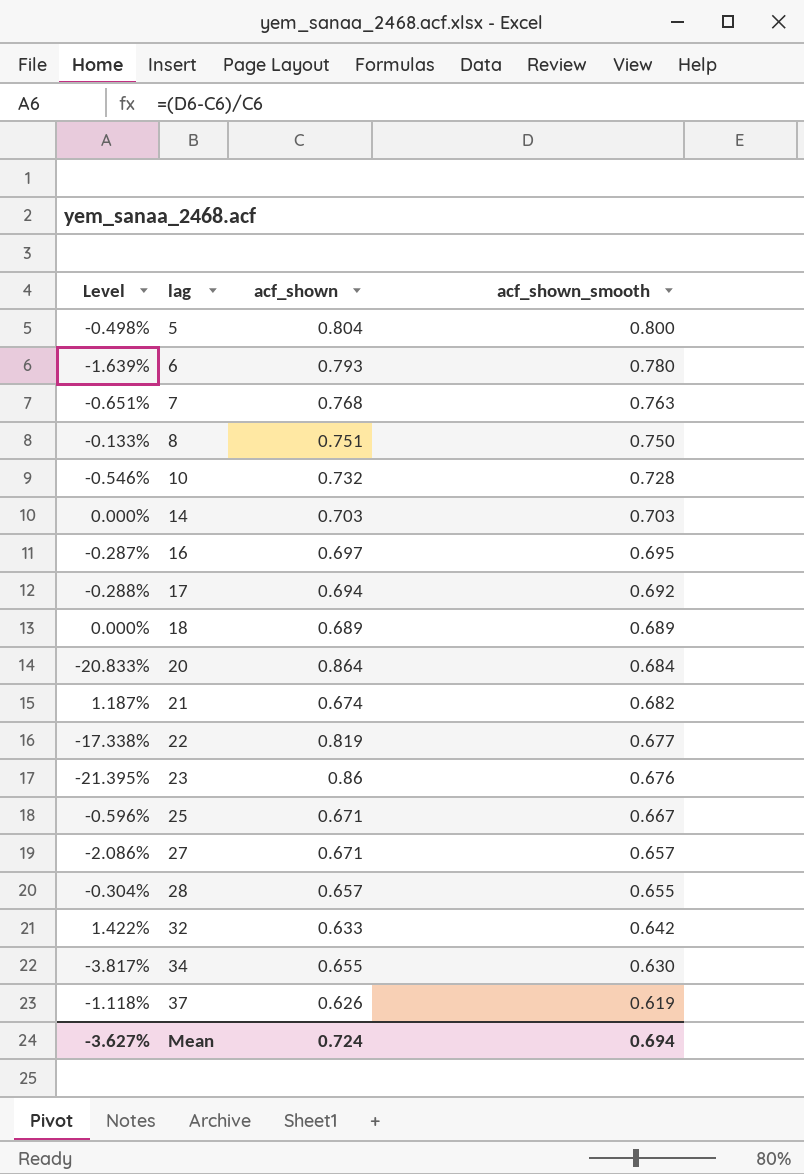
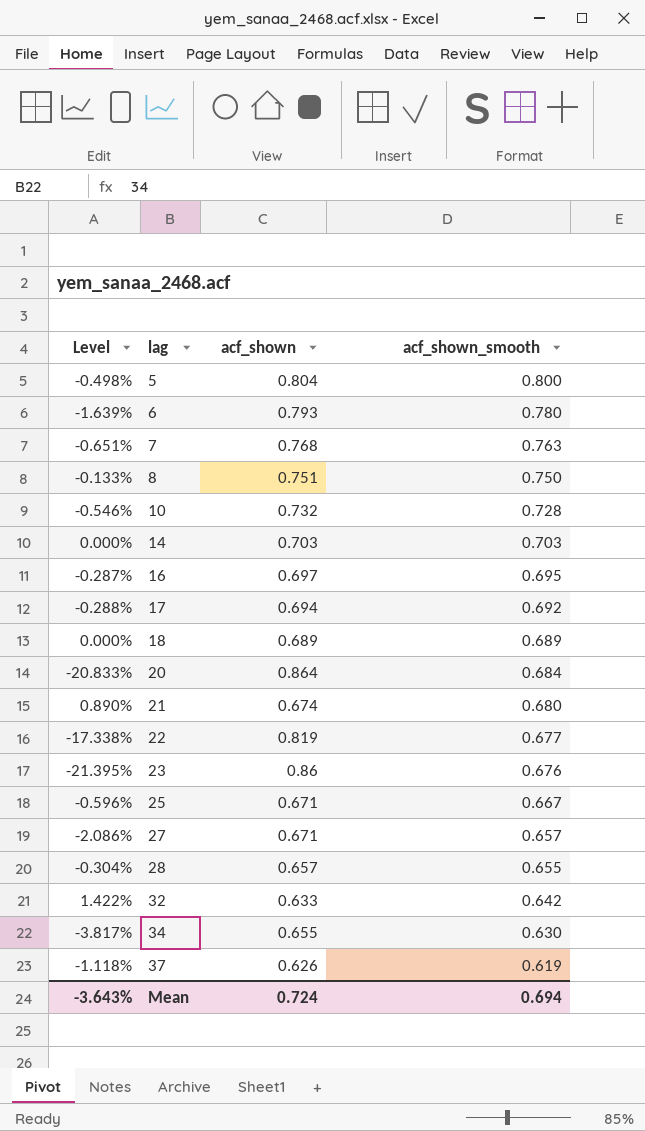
21 | Level: 1.187% -> 0.890%
21 | acf_shown_smooth: 0.682 -> 0.680
Mean | Level: -3.627% -> -3.643%

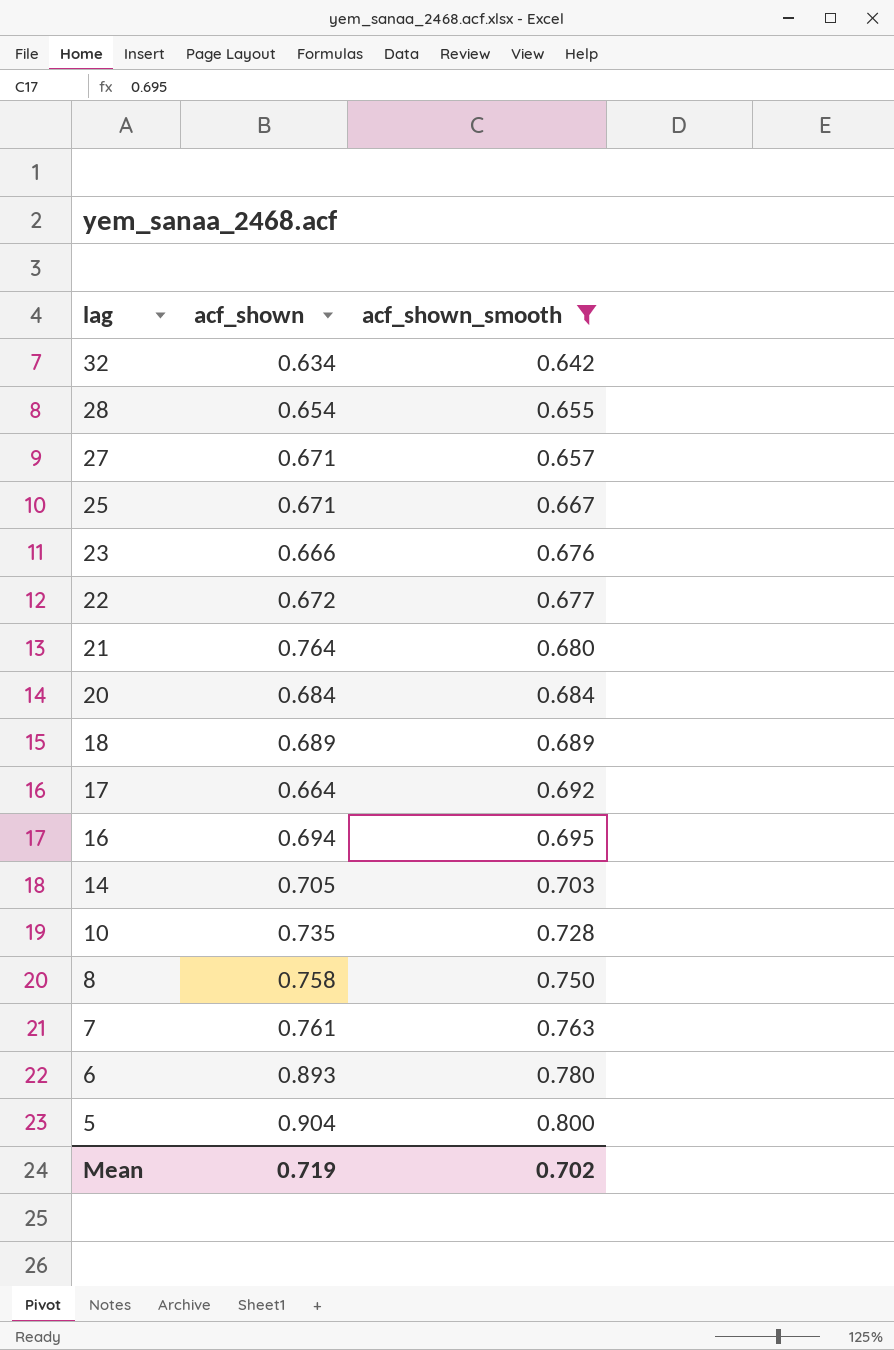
filter: none -> acf_shown_smooth >= 0.642
row order: lag ascending -> lag descending
column Level | formula: ([acf_shown_smooth] - [acf_shown]) / [acf_shown] -> none
32 | acf_shown: 0.633 -> 0.634
28 | acf_shown: 0.657 -> 0.654
23 | acf_shown: 0.86 -> 0.666
22 | acf_shown: 0.819 -> 0.672
21 | acf_shown: 0.674 -> 0.764
20 | acf_shown: 0.864 -> 0.684
17 | acf_shown: 0.694 -> 0.664
16 | acf_shown: 0.697 -> 0.694
14 | acf_shown: 0.703 -> 0.705
10 | acf_shown: 0.732 -> 0.735
8 | acf_shown: 0.751 -> 0.758
7 | acf_shown: 0.768 -> 0.761
6 | acf_shown: 0.793 -> 0.893
5 | acf_shown: 0.804 -> 0.904
Mean | acf_shown: 0.724 -> 0.719
Mean | acf_shown_smooth: 0.694 -> 0.702

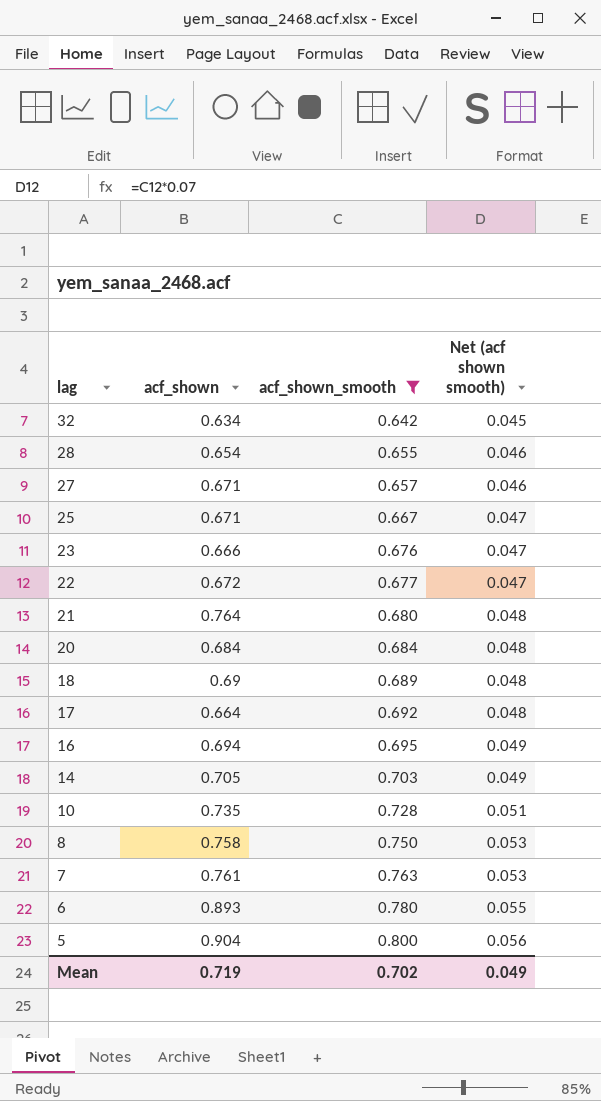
column Net (acf shown smooth) | formula: none -> [acf_shown_smooth] * 0.07
18 | acf_shown: 0.689 -> 0.69

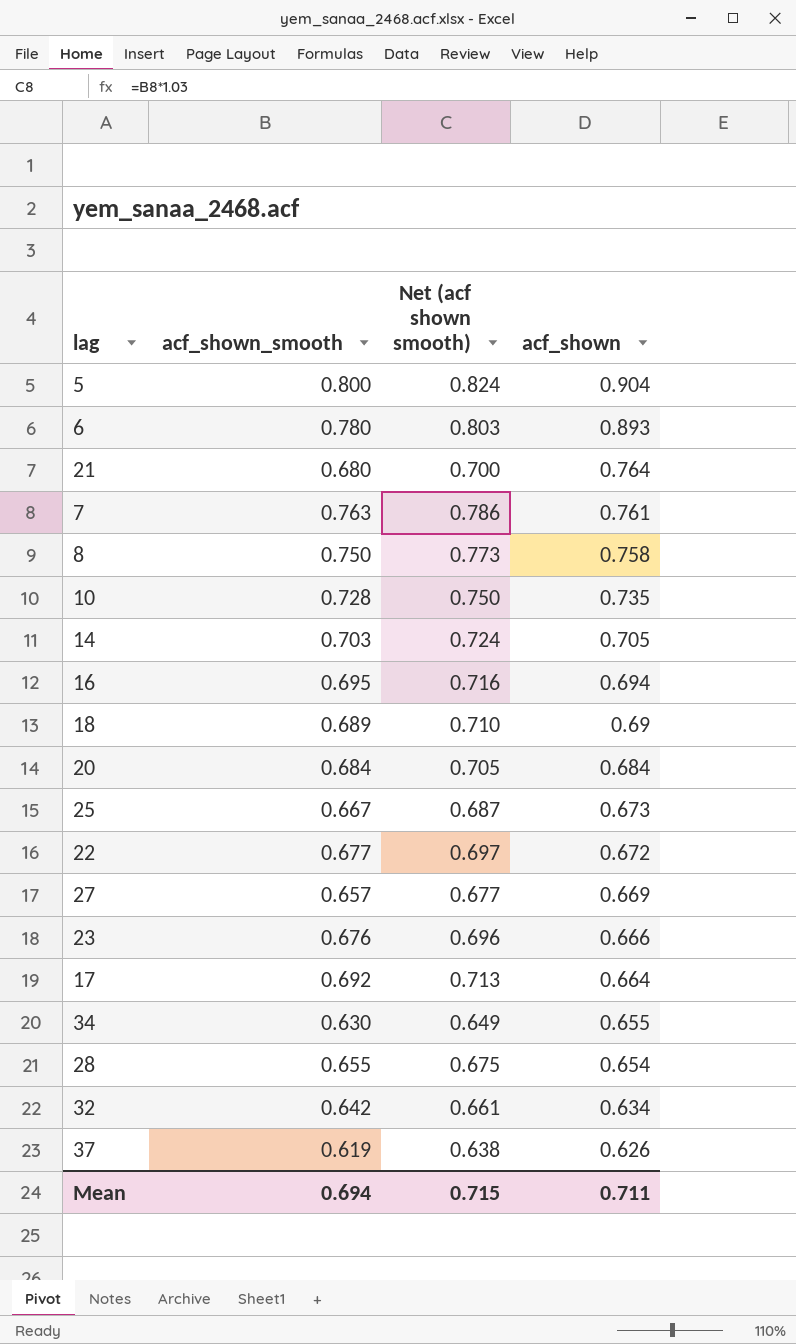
filter: acf_shown_smooth >= 0.642 -> none
row order: lag descending -> acf_shown descending
column Net (acf shown smooth) | formula: [acf_shown_smooth] * 0.07 -> [acf_shown_smooth] * 1.03
column acf_shown | position: 2 -> 4
25 | acf_shown: 0.671 -> 0.673
27 | acf_shown: 0.671 -> 0.669
Mean | acf_shown_smooth: 0.702 -> 0.694
Mean | Net (acf shown smooth): 0.049 -> 0.715
Mean | acf_shown: 0.719 -> 0.711

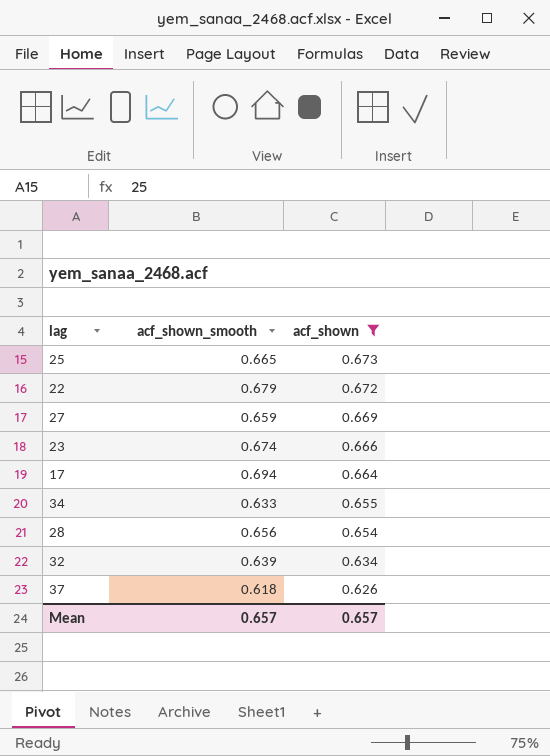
filter: none -> acf_shown <= 0.673
column Net (acf shown smooth) | formula: [acf_shown_smooth] * 1.03 -> none
25 | acf_shown_smooth: 0.667 -> 0.665
22 | acf_shown_smooth: 0.677 -> 0.679
27 | acf_shown_smooth: 0.657 -> 0.659
23 | acf_shown_smooth: 0.676 -> 0.674
17 | acf_shown_smooth: 0.692 -> 0.694
34 | acf_shown_smooth: 0.630 -> 0.633
28 | acf_shown_smooth: 0.655 -> 0.656
32 | acf_shown_smooth: 0.642 -> 0.639
37 | acf_shown_smooth: 0.619 -> 0.618
Mean | acf_shown_smooth: 0.694 -> 0.657
Mean | acf_shown: 0.711 -> 0.657

